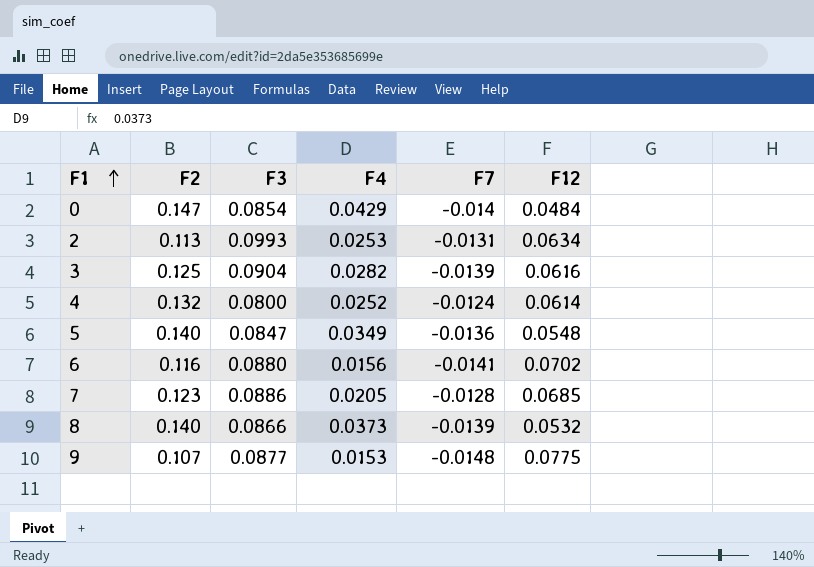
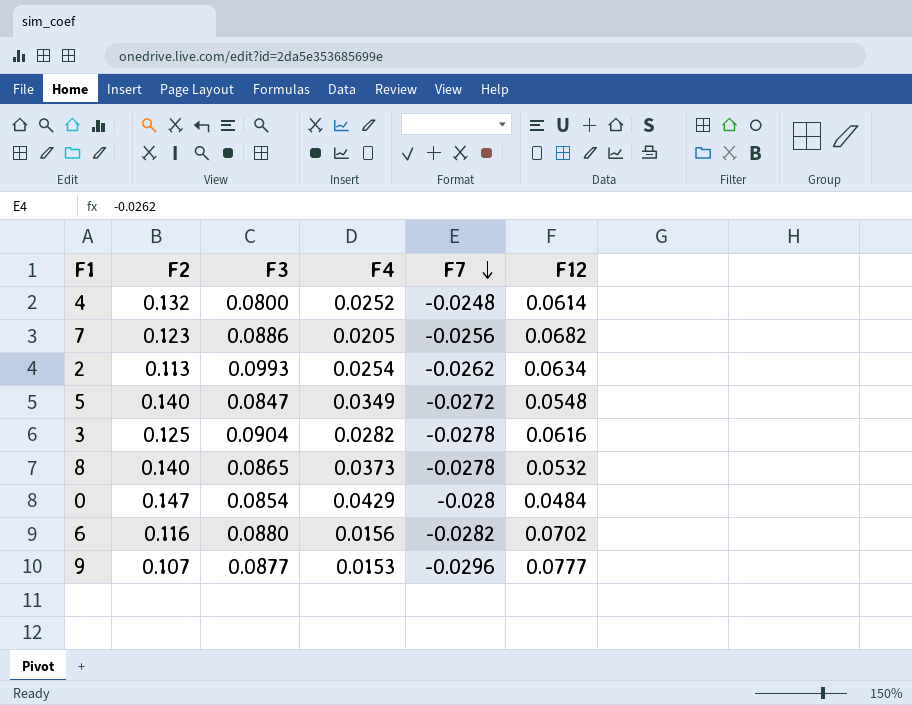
row order: F1 ascending -> F7 descending
4 | F7: -0.0124 -> -0.0248
7 | F7: -0.0128 -> -0.0256
7 | F12: 0.0685 -> 0.0682
2 | F4: 0.0253 -> 0.0254
2 | F7: -0.0131 -> -0.0262
5 | F7: -0.0136 -> -0.0272
3 | F7: -0.0139 -> -0.0278
8 | F3: 0.0866 -> 0.0865
8 | F7: -0.0139 -> -0.0278
0 | F7: -0.014 -> -0.028
6 | F7: -0.0141 -> -0.0282
9 | F7: -0.0148 -> -0.0296
9 | F12: 0.0775 -> 0.0777

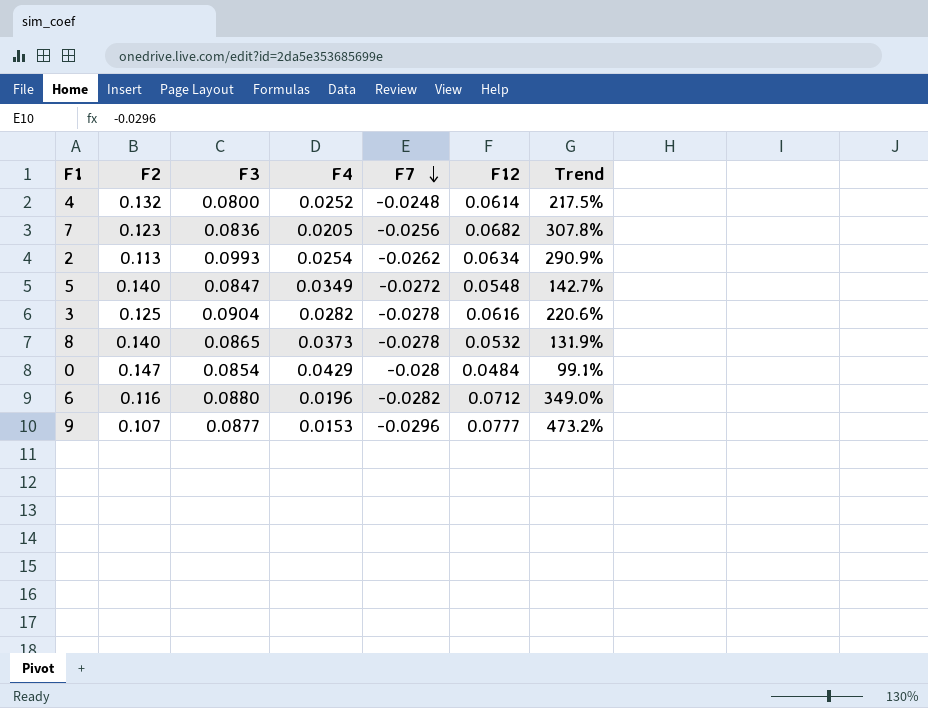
column Trend | formula: none -> ([F3] - [F4]) / [F4]
7 | F3: 0.0886 -> 0.0836
6 | F4: 0.0156 -> 0.0196
6 | F12: 0.0702 -> 0.0712

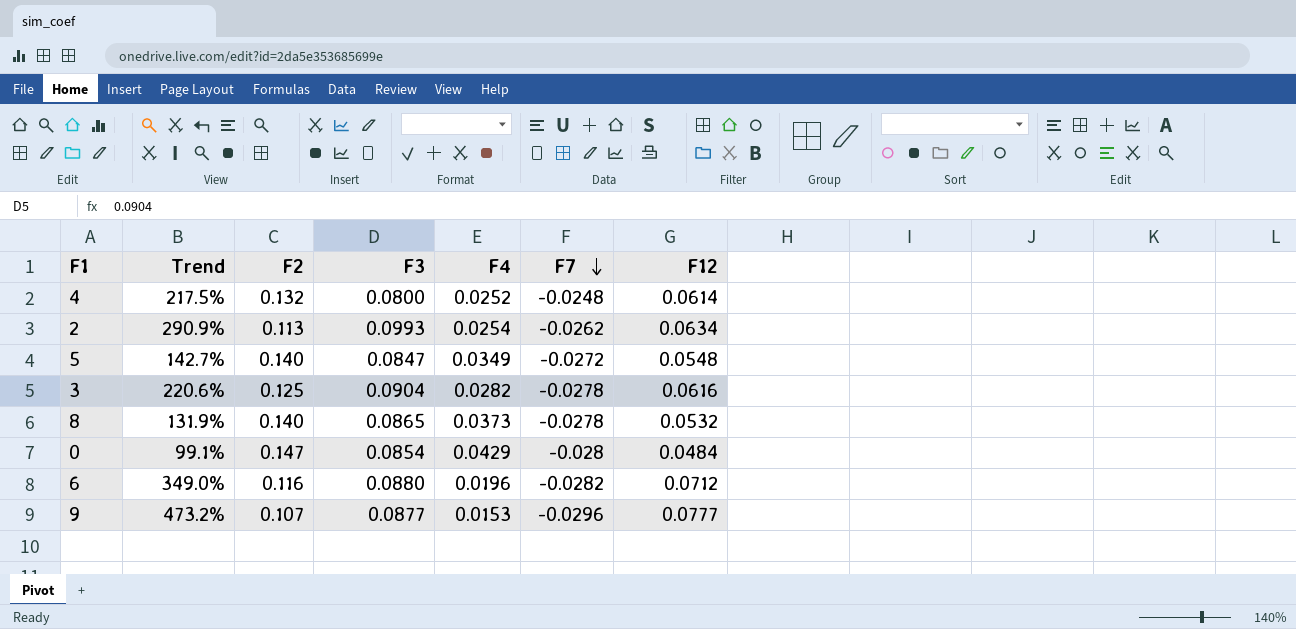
column Trend | position: 7 -> 2
row 7: 0.123 | 0.0836 | 0.0205 | -0.0256 | 0.0682 | 307.8% -> none

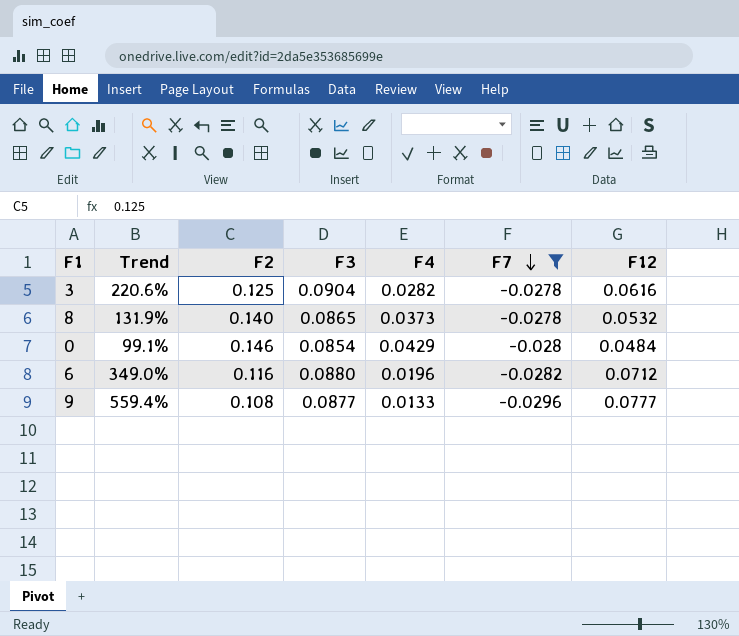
filter: none -> F7 <= -0.0278
0 | F2: 0.147 -> 0.146
9 | Trend: 473.2% -> 559.4%
9 | F2: 0.107 -> 0.108
9 | F4: 0.0153 -> 0.0133

